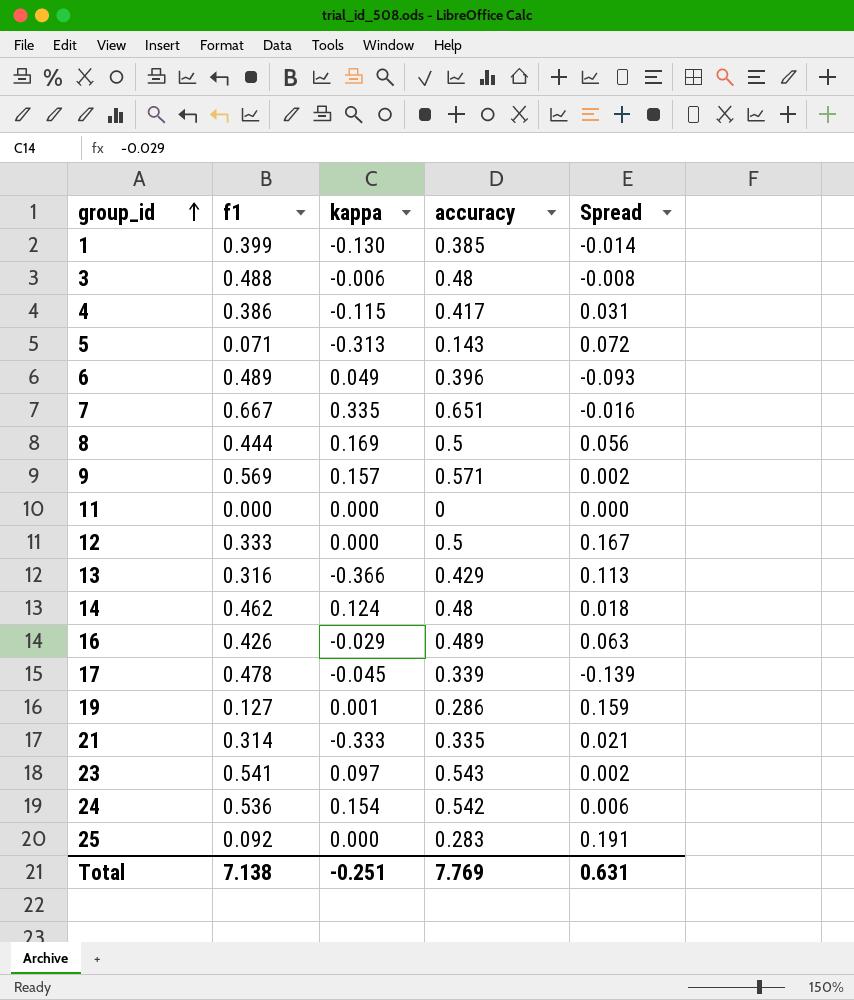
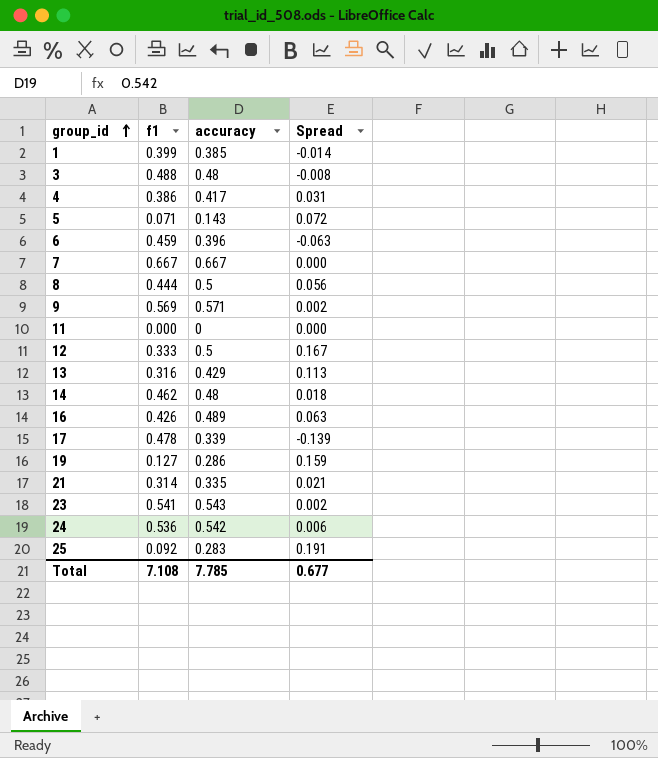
column kappa | position: 3 -> none
6 | f1: 0.489 -> 0.459
6 | Spread: -0.093 -> -0.063
7 | accuracy: 0.651 -> 0.667
7 | Spread: -0.016 -> 0.000
Total | f1: 7.138 -> 7.108
Total | accuracy: 7.769 -> 7.785
Total | Spread: 0.631 -> 0.677

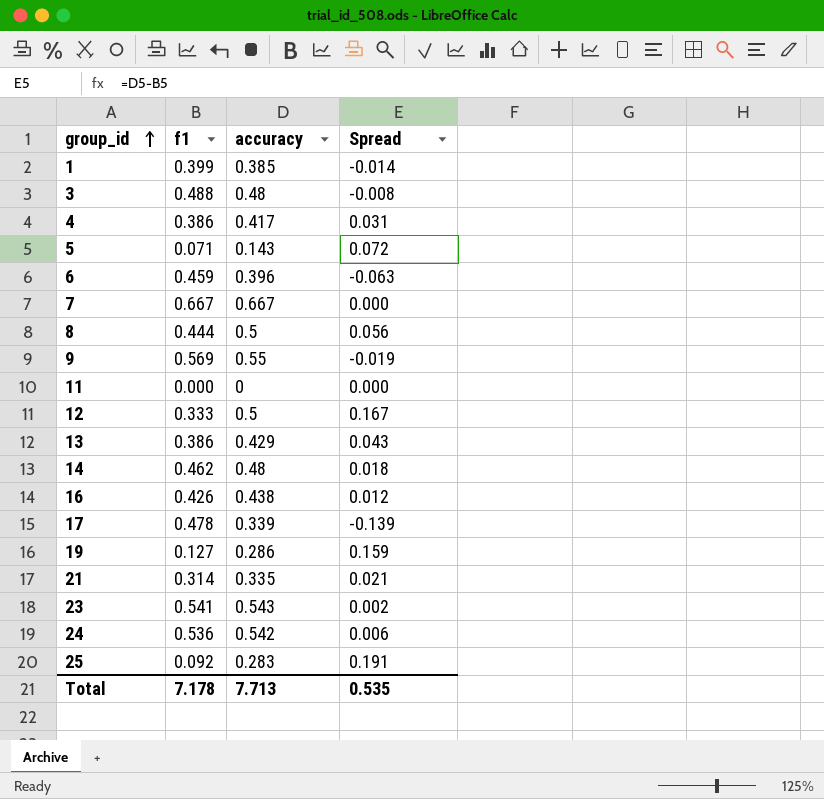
9 | accuracy: 0.571 -> 0.55
9 | Spread: 0.002 -> -0.019
13 | f1: 0.316 -> 0.386
13 | Spread: 0.113 -> 0.043
16 | accuracy: 0.489 -> 0.438
16 | Spread: 0.063 -> 0.012
Total | f1: 7.108 -> 7.178
Total | accuracy: 7.785 -> 7.713
Total | Spread: 0.677 -> 0.535

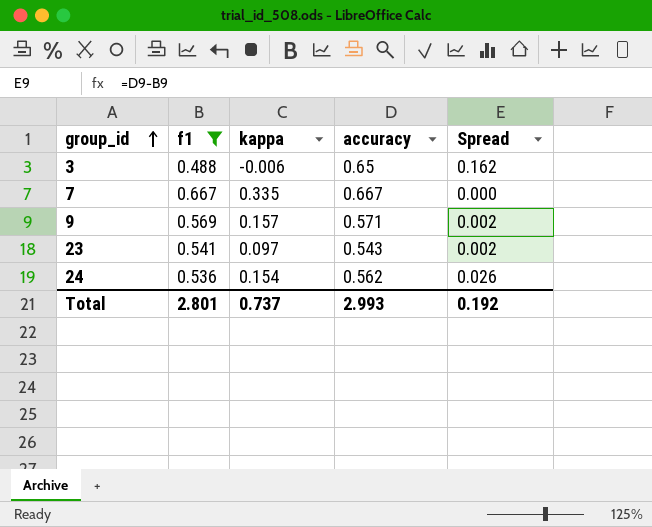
filter: none -> f1 >= 0.488
column kappa | position: none -> 3
3 | accuracy: 0.48 -> 0.65
3 | Spread: -0.008 -> 0.162
9 | accuracy: 0.55 -> 0.571
9 | Spread: -0.019 -> 0.002
24 | accuracy: 0.542 -> 0.562
24 | Spread: 0.006 -> 0.026
Total | f1: 7.178 -> 2.801
Total | accuracy: 7.713 -> 2.993
Total | Spread: 0.535 -> 0.192

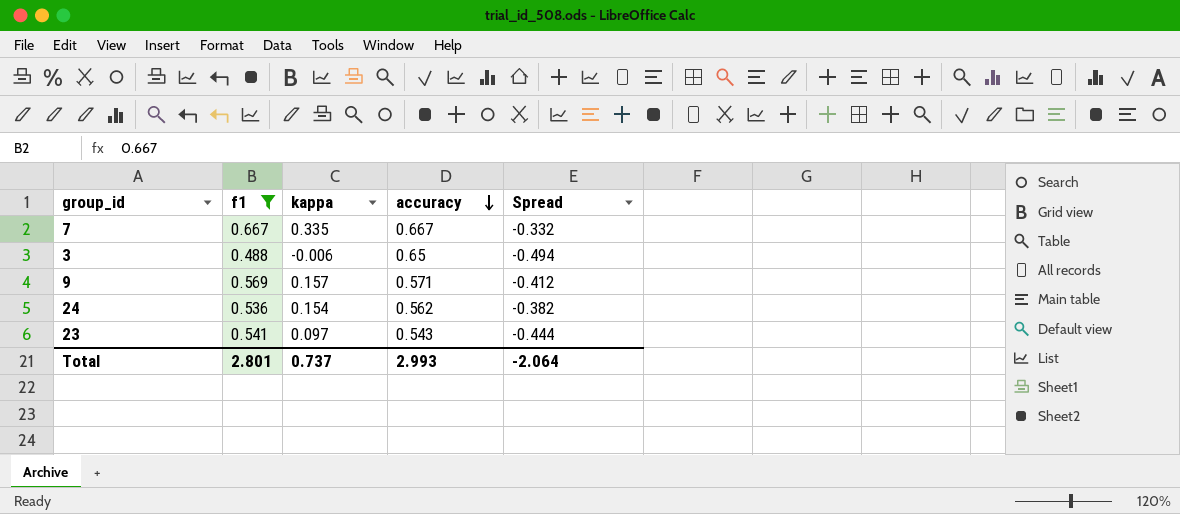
row order: group_id ascending -> accuracy descending
column Spread | formula: [accuracy] - [f1] -> [kappa] - [f1]
Total | Spread: 0.192 -> -2.064

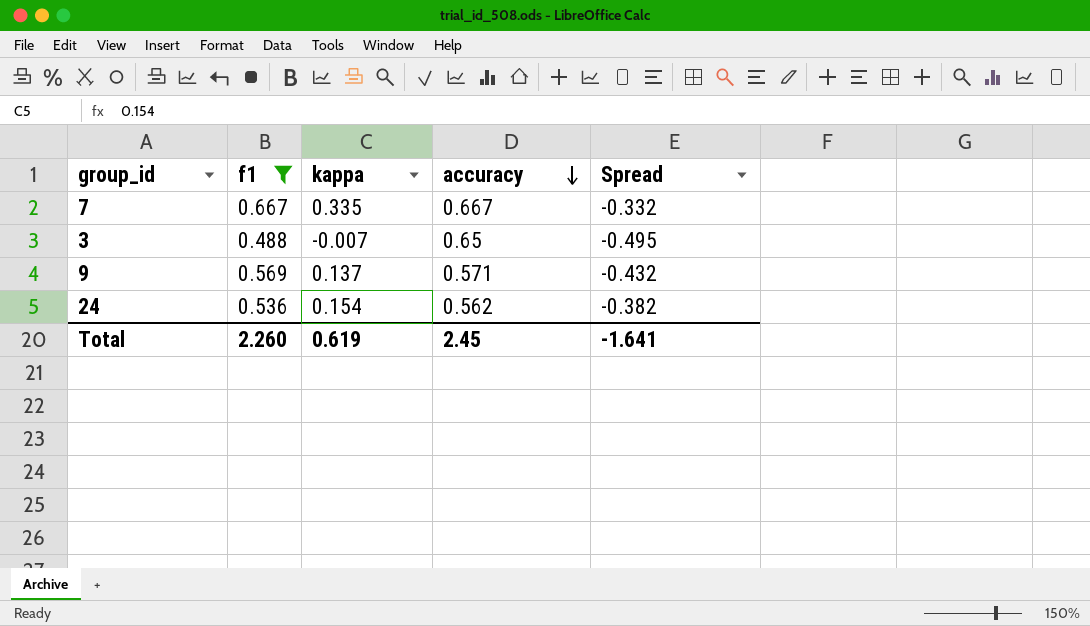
row 23: 0.541 | 0.097 | 0.543 | -0.444 -> none
3 | kappa: -0.006 -> -0.007
3 | Spread: -0.494 -> -0.495
9 | kappa: 0.157 -> 0.137
9 | Spread: -0.412 -> -0.432
Total | f1: 2.801 -> 2.260
Total | kappa: 0.737 -> 0.619
Total | accuracy: 2.993 -> 2.45
Total | Spread: -2.064 -> -1.641

